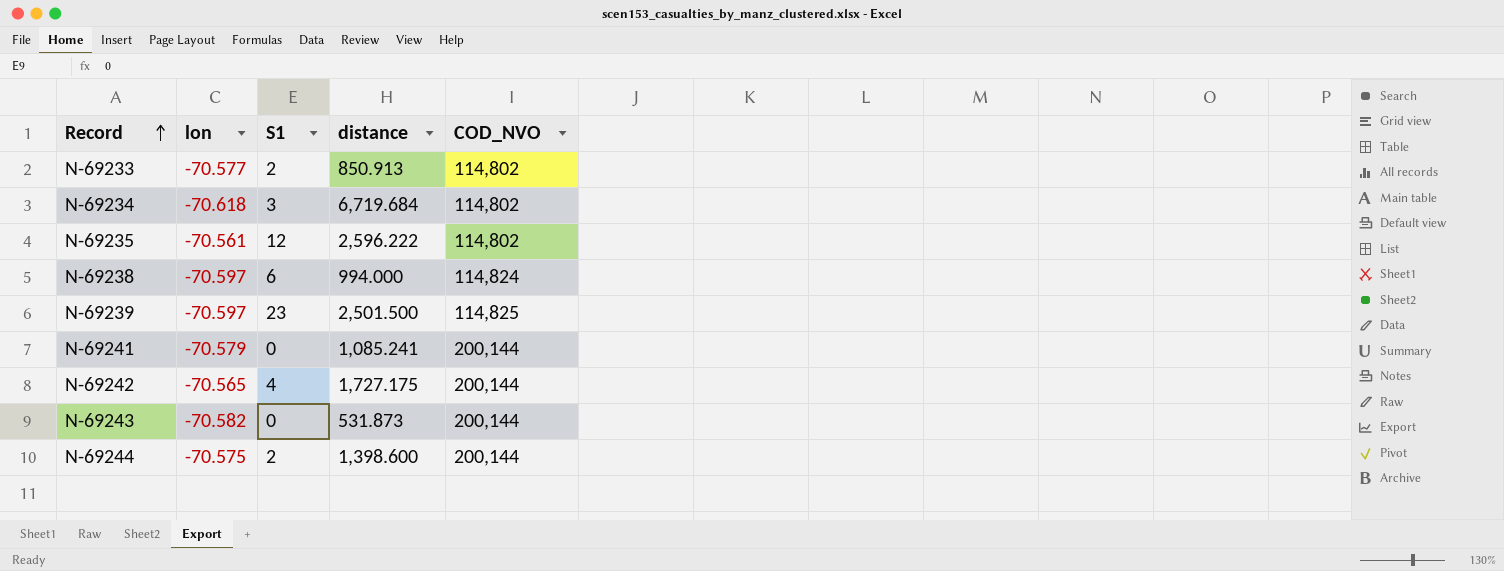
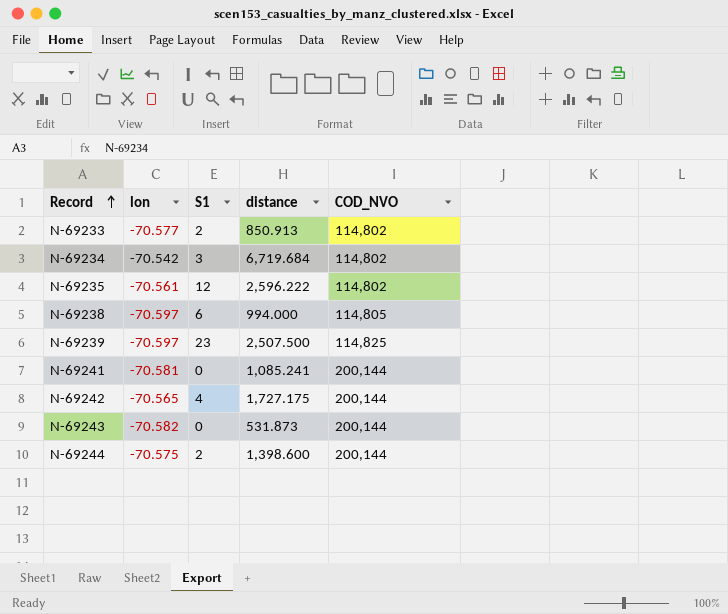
N-69234 | lon: -70.618 -> -70.542
N-69238 | COD_NVO: 114,824 -> 114,805
N-69239 | distance: 2,501.500 -> 2,507.500
N-69241 | lon: -70.579 -> -70.581

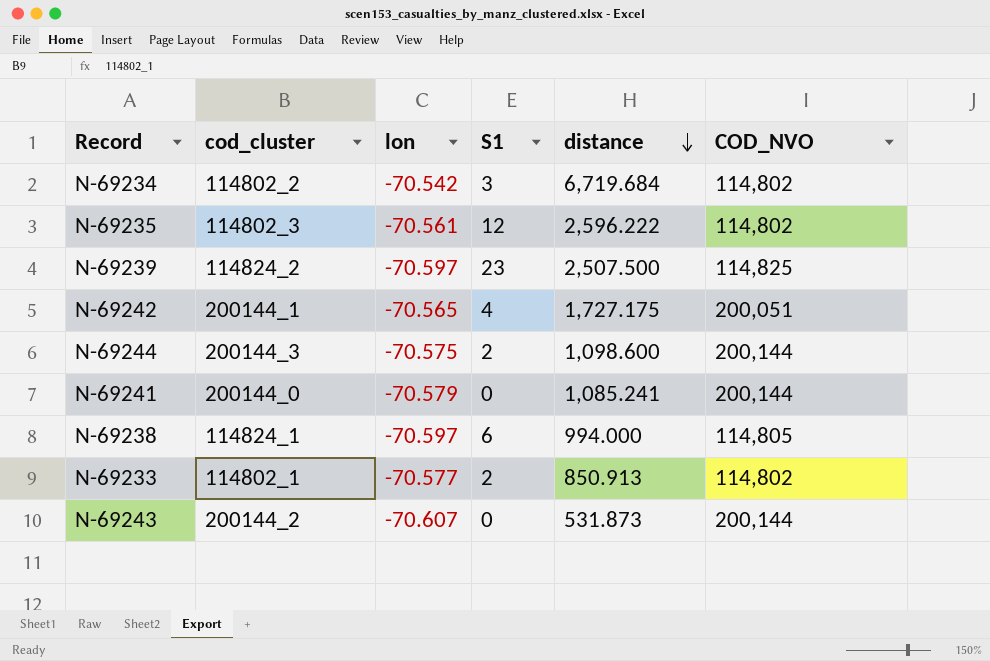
row order: Record ascending -> distance descending
column cod_cluster | position: none -> 2
N-69242 | COD_NVO: 200,144 -> 200,051
N-69244 | distance: 1,398.600 -> 1,098.600
N-69241 | lon: -70.581 -> -70.579
N-69243 | lon: -70.582 -> -70.607

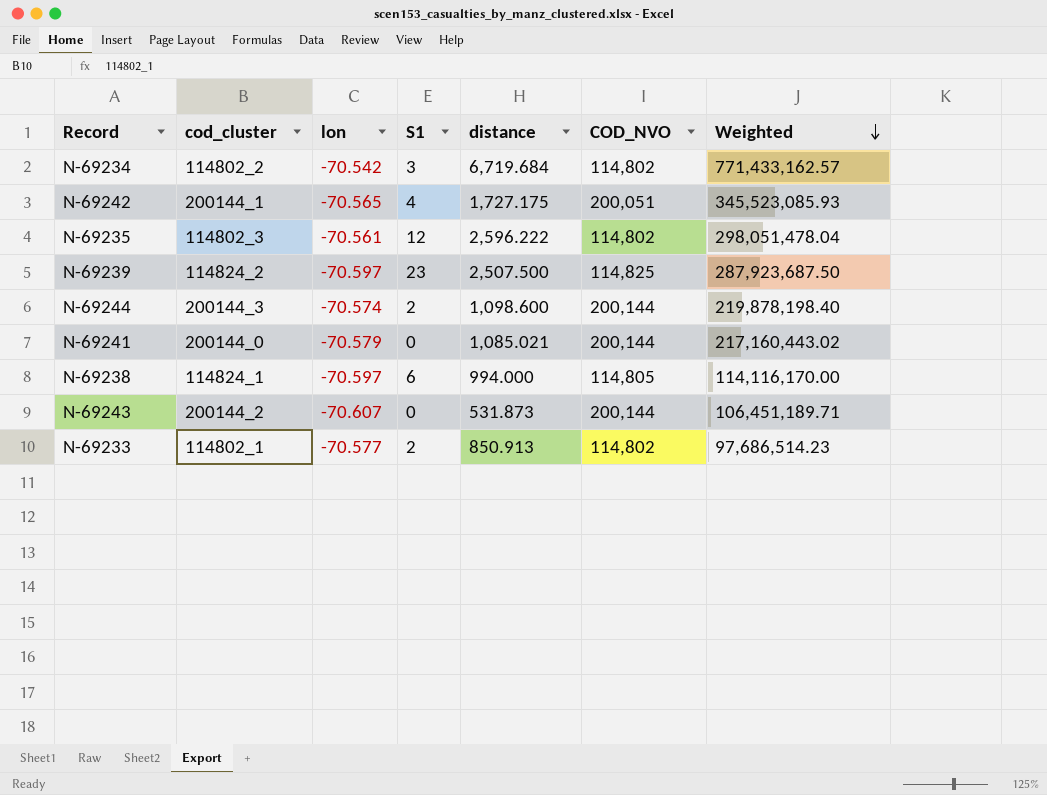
row order: distance descending -> Weighted descending
column Weighted | formula: none -> [distance] * [COD_NVO]
N-69244 | lon: -70.575 -> -70.574
N-69241 | distance: 1,085.241 -> 1,085.021

